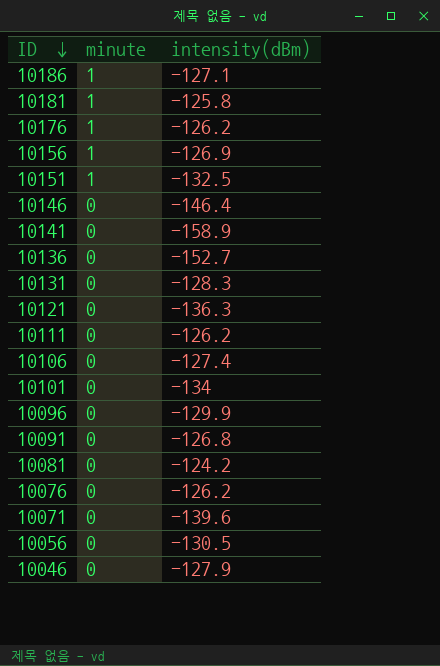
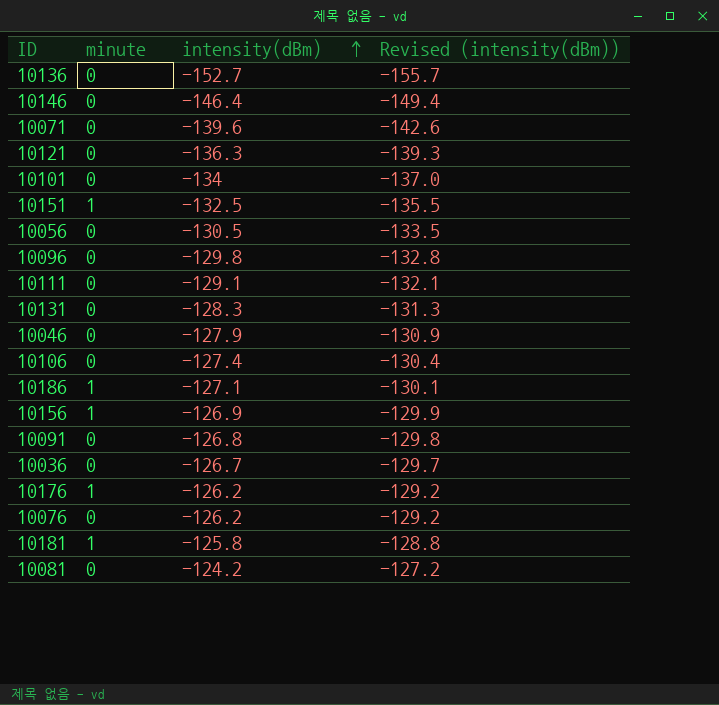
row order: ID descending -> intensity(dBm) ascending
column Revised (intensity(dBm)) | formula: none -> [intensity(dBm)] - 3
row 10141: 0 | -158.9 -> none
10096 | intensity(dBm): -129.9 -> -129.8
10111 | intensity(dBm): -126.2 -> -129.1
row 10036: none -> 0 | -126.7 | -129.7

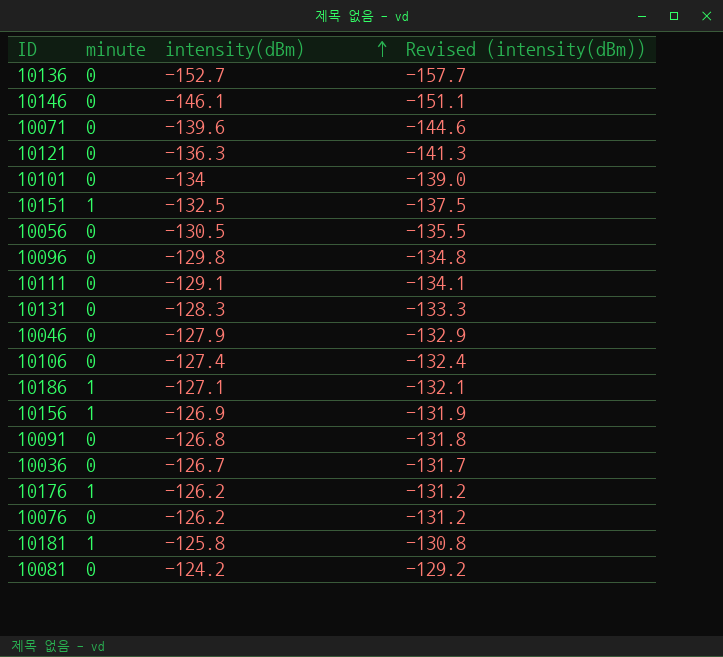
column Revised (intensity(dBm)) | formula: [intensity(dBm)] - 3 -> [intensity(dBm)] - 5
10146 | intensity(dBm): -146.4 -> -146.1

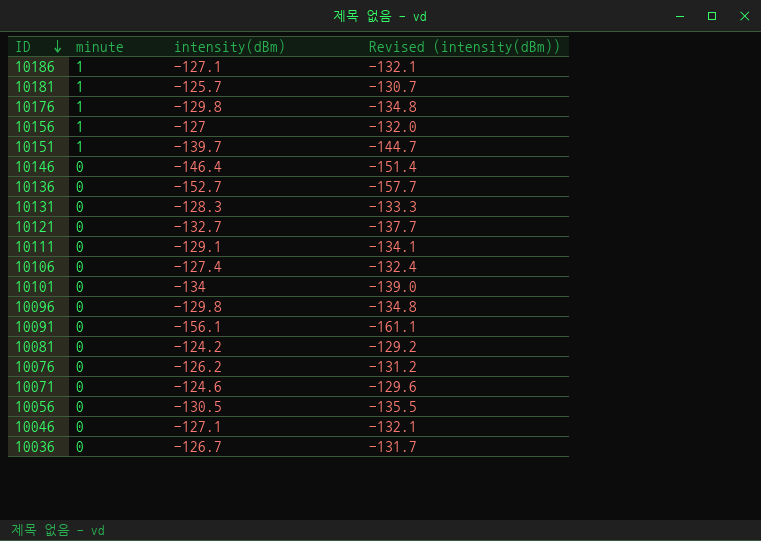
row order: intensity(dBm) ascending -> ID descending
10181 | intensity(dBm): -125.8 -> -125.7
10181 | Revised (intensity(dBm)): -130.8 -> -130.7
10176 | intensity(dBm): -126.2 -> -129.8
10176 | Revised (intensity(dBm)): -131.2 -> -134.8
10156 | intensity(dBm): -126.9 -> -127
10156 | Revised (intensity(dBm)): -131.9 -> -132.0
10151 | intensity(dBm): -132.5 -> -139.7
10151 | Revised (intensity(dBm)): -137.5 -> -144.7
10146 | intensity(dBm): -146.1 -> -146.4
10146 | Revised (intensity(dBm)): -151.1 -> -151.4
10121 | intensity(dBm): -136.3 -> -132.7
10121 | Revised (intensity(dBm)): -141.3 -> -137.7
10091 | intensity(dBm): -126.8 -> -156.1
10091 | Revised (intensity(dBm)): -131.8 -> -161.1
10071 | intensity(dBm): -139.6 -> -124.6
10071 | Revised (intensity(dBm)): -144.6 -> -129.6
10046 | intensity(dBm): -127.9 -> -127.1
10046 | Revised (intensity(dBm)): -132.9 -> -132.1

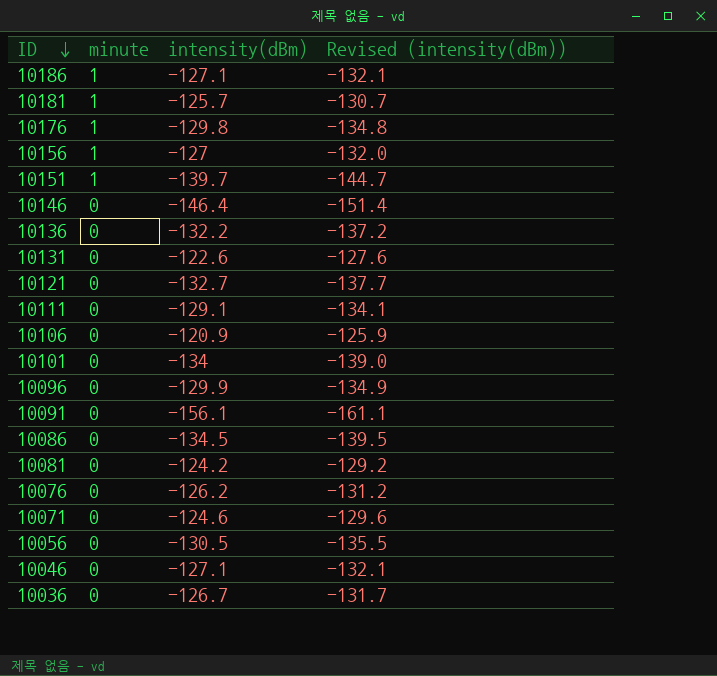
10136 | intensity(dBm): -152.7 -> -132.2
10136 | Revised (intensity(dBm)): -157.7 -> -137.2
10131 | intensity(dBm): -128.3 -> -122.6
10131 | Revised (intensity(dBm)): -133.3 -> -127.6
10106 | intensity(dBm): -127.4 -> -120.9
10106 | Revised (intensity(dBm)): -132.4 -> -125.9
10096 | intensity(dBm): -129.8 -> -129.9
10096 | Revised (intensity(dBm)): -134.8 -> -134.9
row 10086: none -> 0 | -134.5 | -139.5

